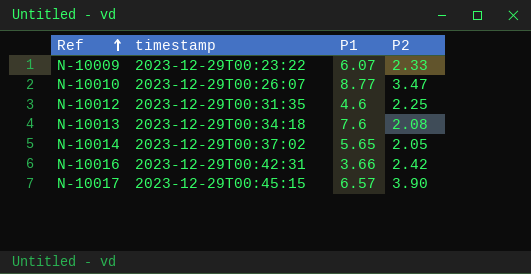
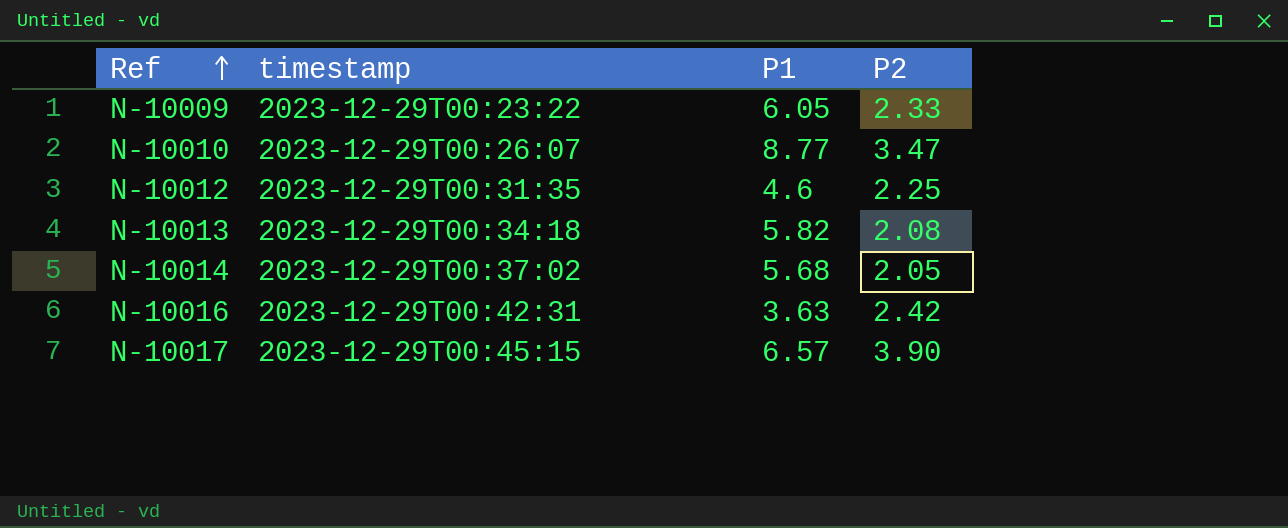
N-10009 | P1: 6.07 -> 6.05
N-10013 | P1: 7.6 -> 5.82
N-10014 | P1: 5.65 -> 5.68
N-10016 | P1: 3.66 -> 3.63

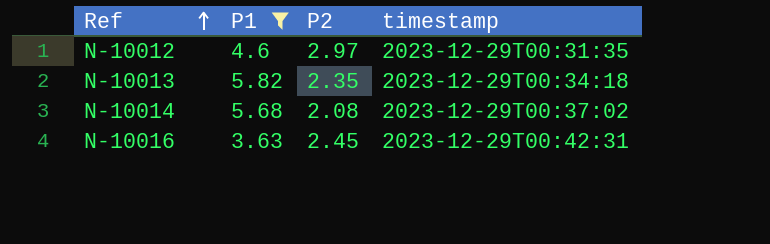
filter: none -> P1 <= 5.82
column timestamp | position: 2 -> 4
N-10012 | P2: 2.25 -> 2.97
N-10013 | P2: 2.08 -> 2.35
N-10014 | P2: 2.05 -> 2.08
N-10016 | P2: 2.42 -> 2.45

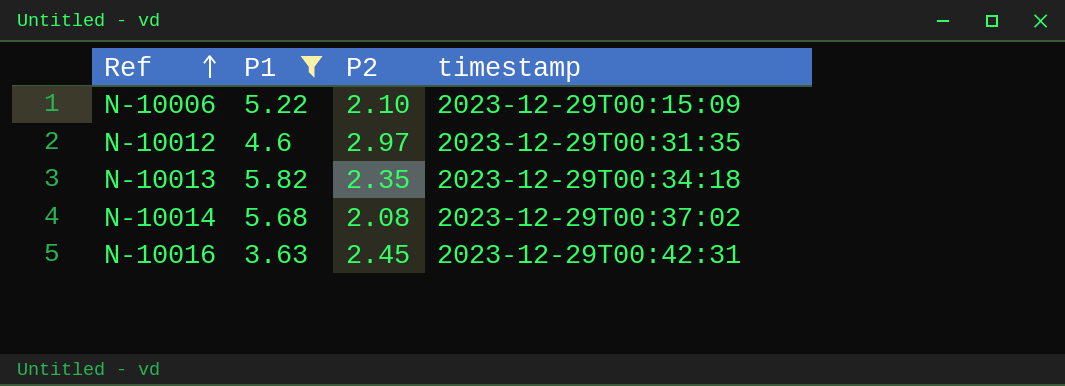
row N-10006: none -> 5.22 | 2.10 | 2023-12-29T00:15:09

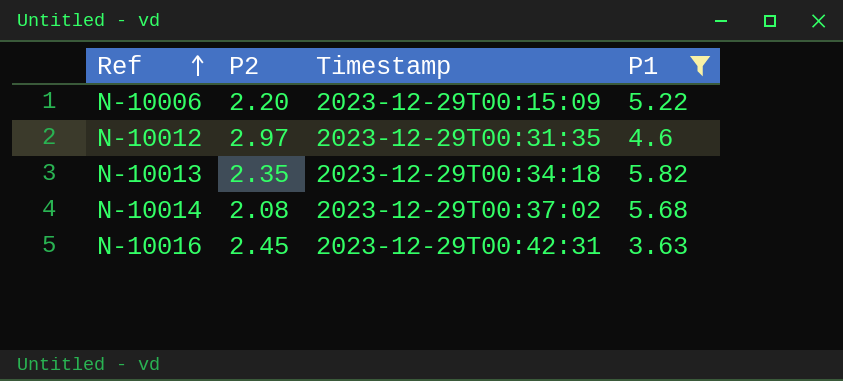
column name: timestamp -> Timestamp
column P1 | position: 2 -> 4
N-10006 | P2: 2.10 -> 2.20

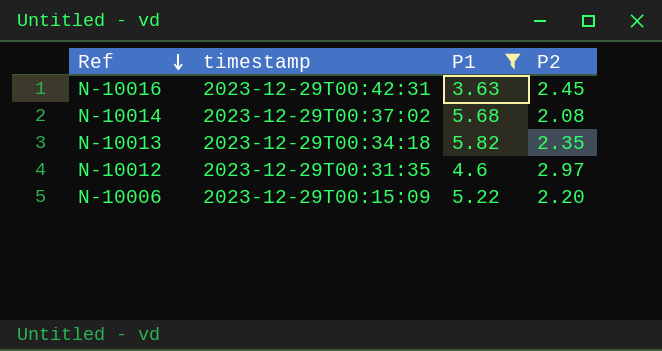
row order: Ref ascending -> Ref descending
column name: Timestamp -> timestamp
column P2 | position: 2 -> 4

